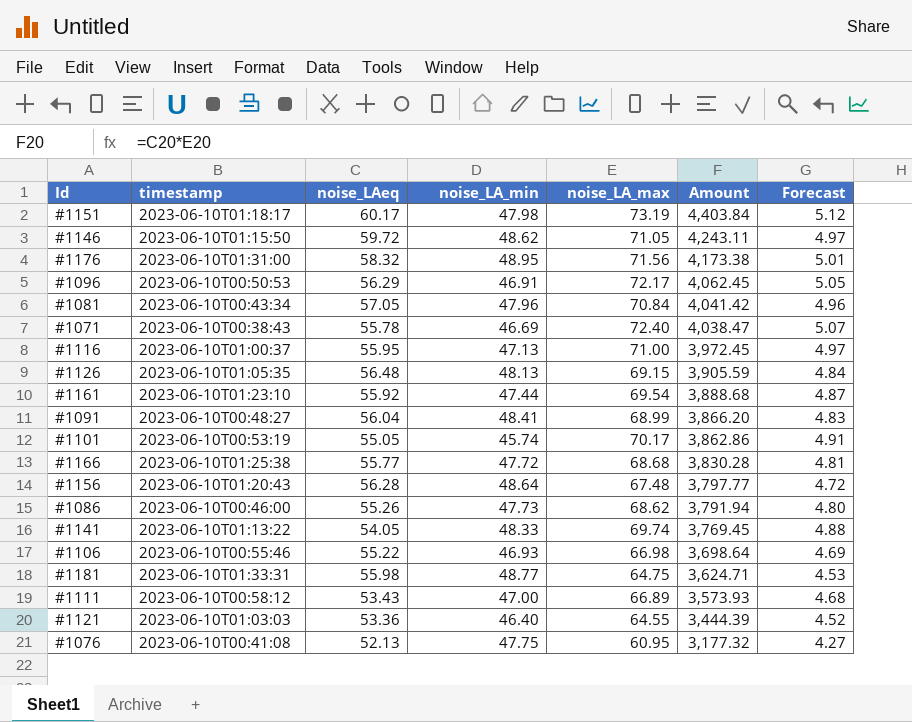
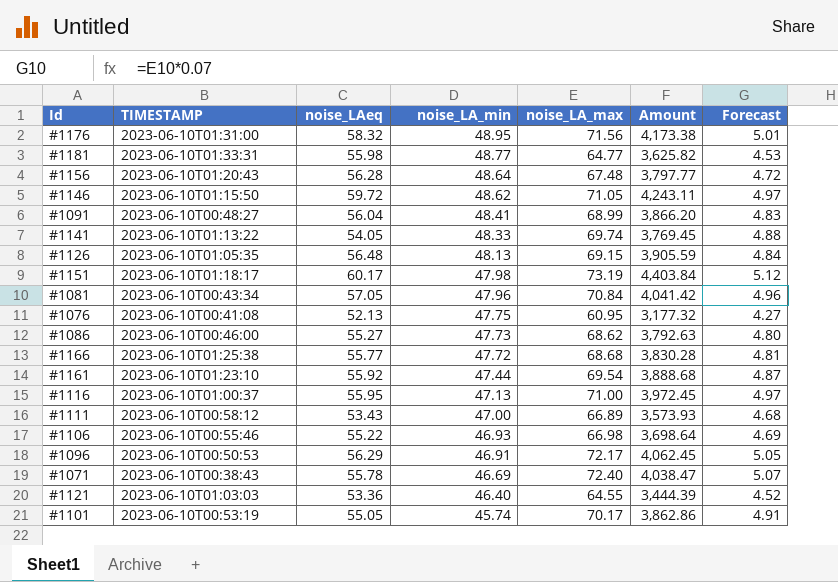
row order: Amount descending -> noise_LA_min descending
column name: timestamp -> TIMESTAMP
#1181 | noise_LA_max: 64.75 -> 64.77
#1181 | Amount: 3,624.71 -> 3,625.82
#1086 | noise_LAeq: 55.26 -> 55.27
#1086 | Amount: 3,791.94 -> 3,792.63

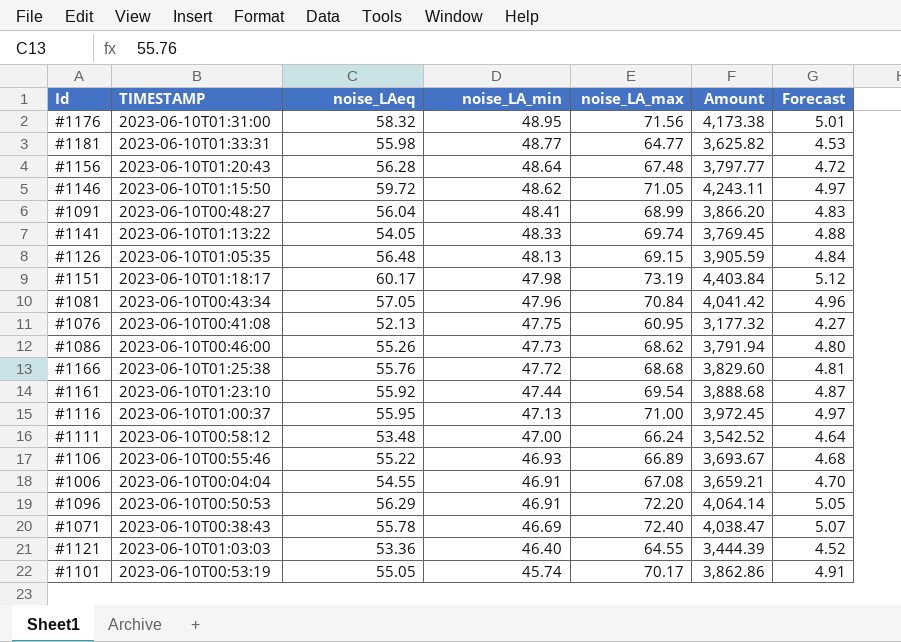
#1086 | noise_LAeq: 55.27 -> 55.26
#1086 | Amount: 3,792.63 -> 3,791.94
#1166 | noise_LAeq: 55.77 -> 55.76
#1166 | Amount: 3,830.28 -> 3,829.60
#1111 | noise_LAeq: 53.43 -> 53.48
#1111 | noise_LA_max: 66.89 -> 66.24
#1111 | Amount: 3,573.93 -> 3,542.52
#1111 | Forecast: 4.68 -> 4.64
#1106 | noise_LA_max: 66.98 -> 66.89
#1106 | Amount: 3,698.64 -> 3,693.67
#1106 | Forecast: 4.69 -> 4.68
row #1006: none -> 2023-06-10T00:04:04 | 54.55 | 46.91 | 67.08 | 3,659.21 | 4.70
#1096 | noise_LA_max: 72.17 -> 72.20
#1096 | Amount: 4,062.45 -> 4,064.14

